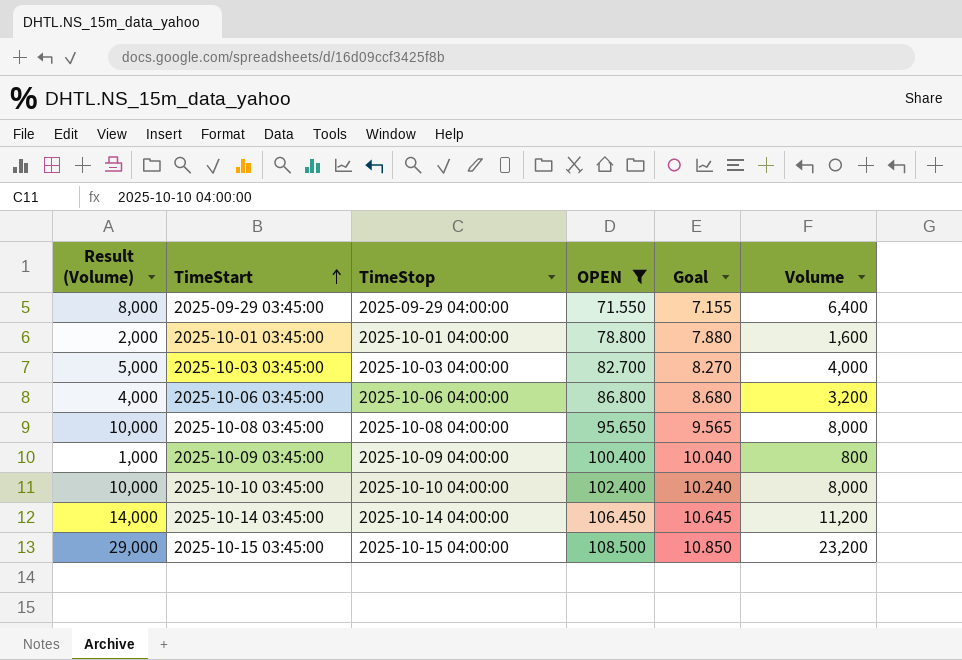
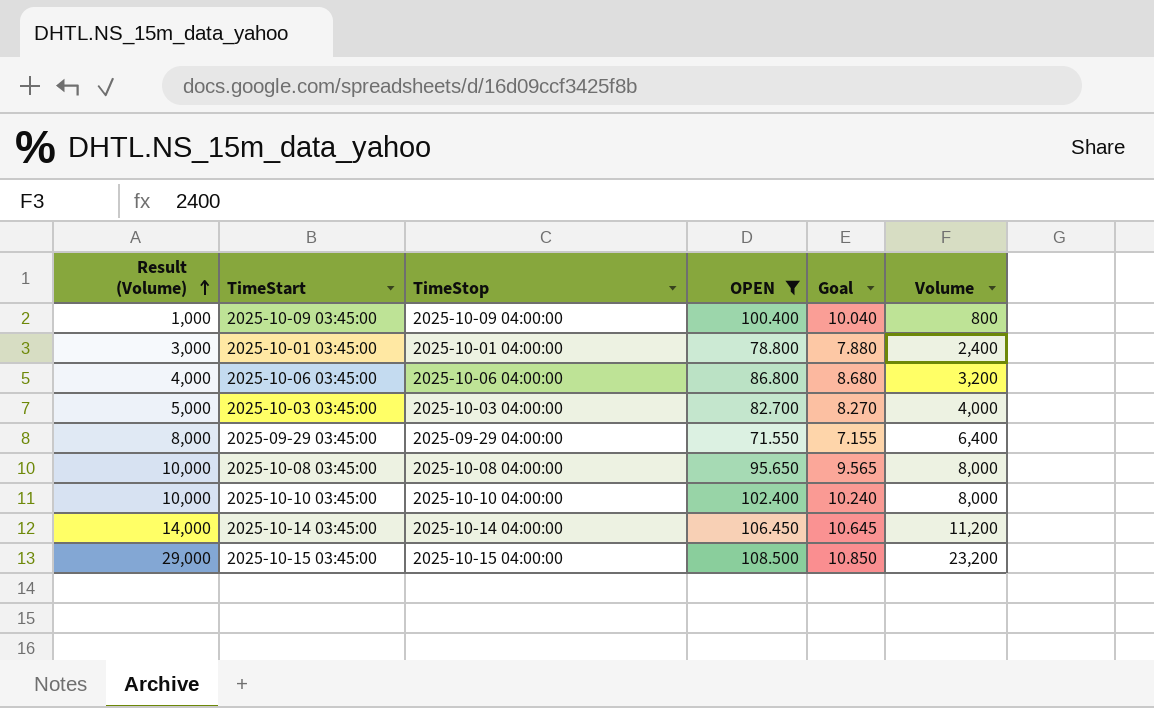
row order: TimeStart ascending -> Result (Volume) ascending
2025-10-01 03:45:00 | Result (Volume): 2,000 -> 3,000
2025-10-01 03:45:00 | Volume: 1,600 -> 2,400

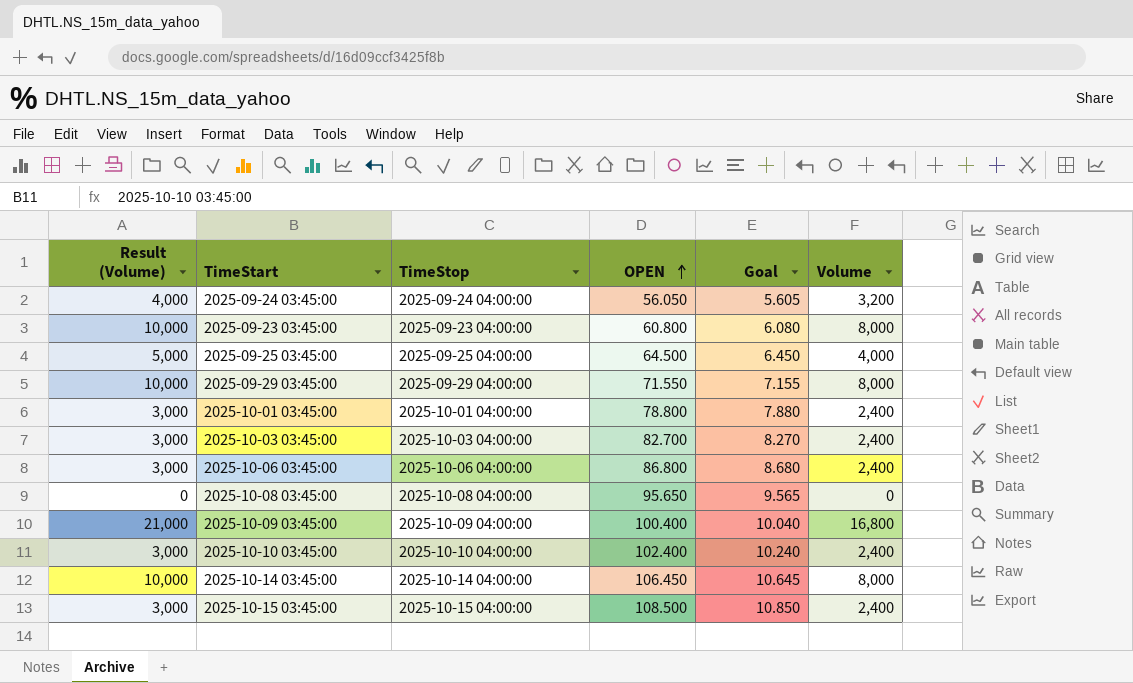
filter: OPEN >= 71.550 -> none
row order: Result (Volume) ascending -> OPEN ascending
2025-09-29 03:45:00 | Result (Volume): 8,000 -> 10,000
2025-09-29 03:45:00 | Volume: 6,400 -> 8,000
2025-10-03 03:45:00 | Result (Volume): 5,000 -> 3,000
2025-10-03 03:45:00 | Volume: 4,000 -> 2,400
2025-10-06 03:45:00 | Result (Volume): 4,000 -> 3,000
2025-10-06 03:45:00 | Volume: 3,200 -> 2,400
2025-10-08 03:45:00 | Result (Volume): 10,000 -> 0
2025-10-08 03:45:00 | Volume: 8,000 -> 0
2025-10-09 03:45:00 | Result (Volume): 1,000 -> 21,000
2025-10-09 03:45:00 | Volume: 800 -> 16,800
2025-10-10 03:45:00 | Result (Volume): 10,000 -> 3,000
2025-10-10 03:45:00 | Volume: 8,000 -> 2,400
2025-10-14 03:45:00 | Result (Volume): 14,000 -> 10,000
2025-10-14 03:45:00 | Volume: 11,200 -> 8,000
2025-10-15 03:45:00 | Result (Volume): 29,000 -> 3,000
2025-10-15 03:45:00 | Volume: 23,200 -> 2,400

